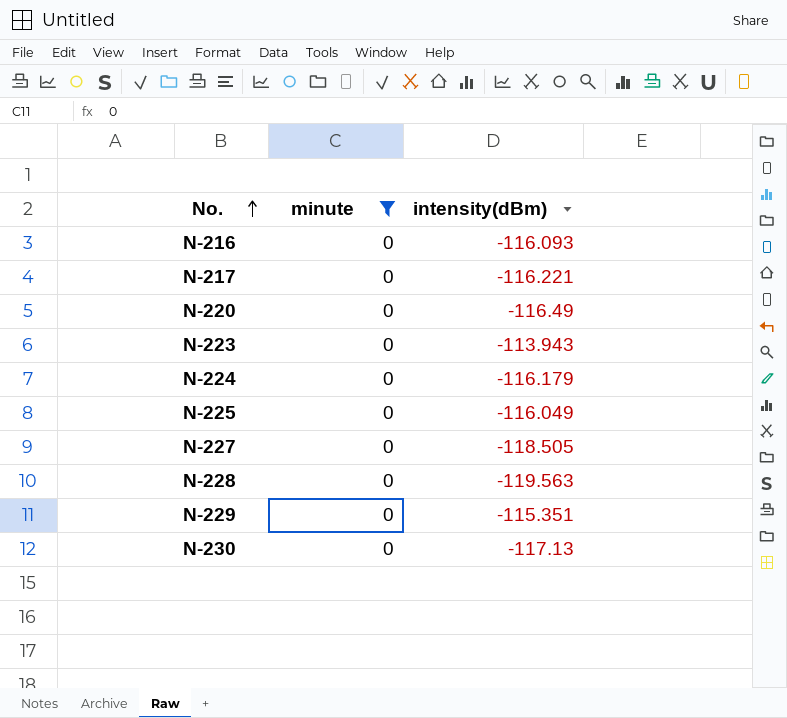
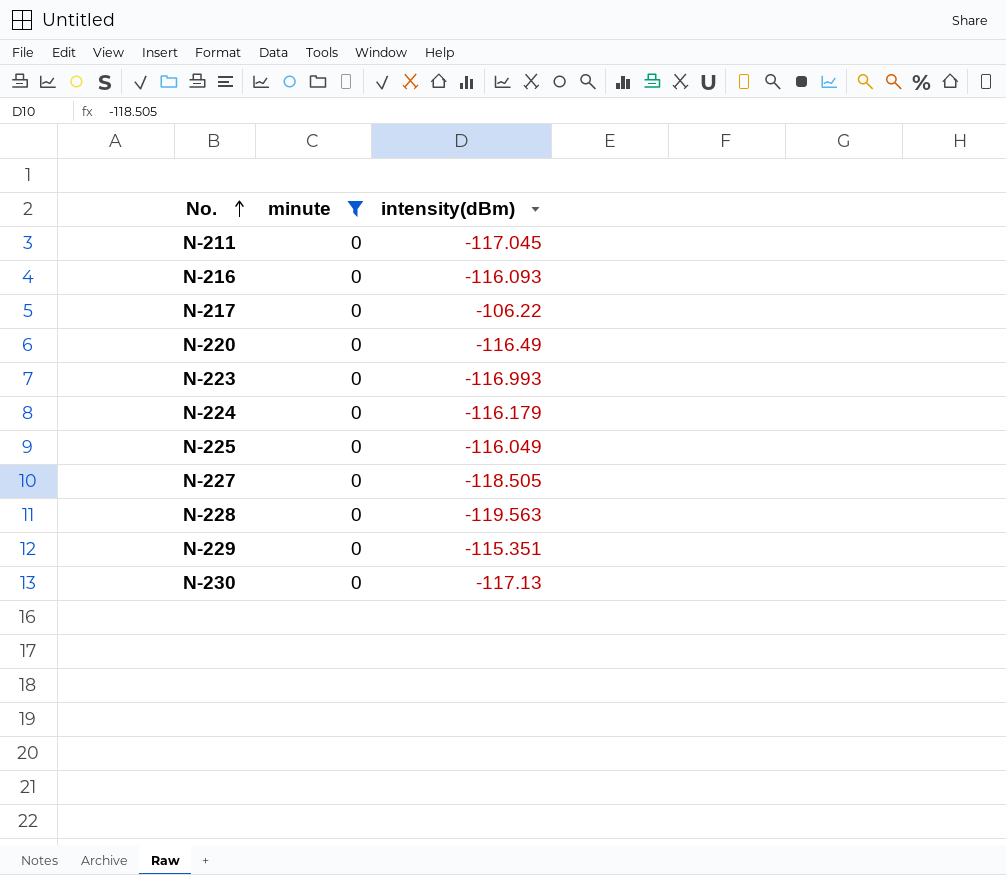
row N-211: none -> 0 | -117.045
N-217 | intensity(dBm): -116.221 -> -106.22
N-223 | intensity(dBm): -113.943 -> -116.993

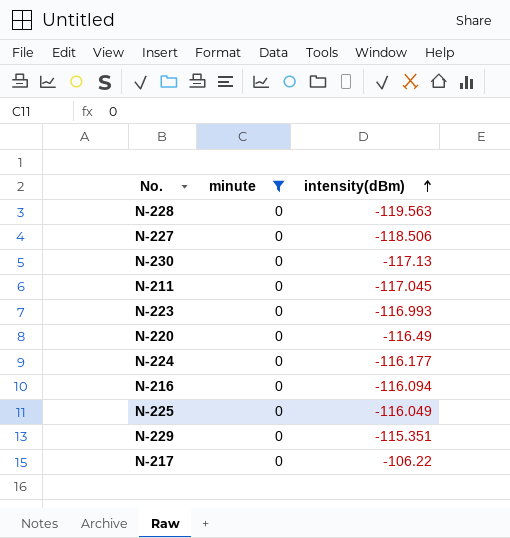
row order: No. ascending -> intensity(dBm) ascending
N-227 | intensity(dBm): -118.505 -> -118.506
N-224 | intensity(dBm): -116.179 -> -116.177
N-216 | intensity(dBm): -116.093 -> -116.094

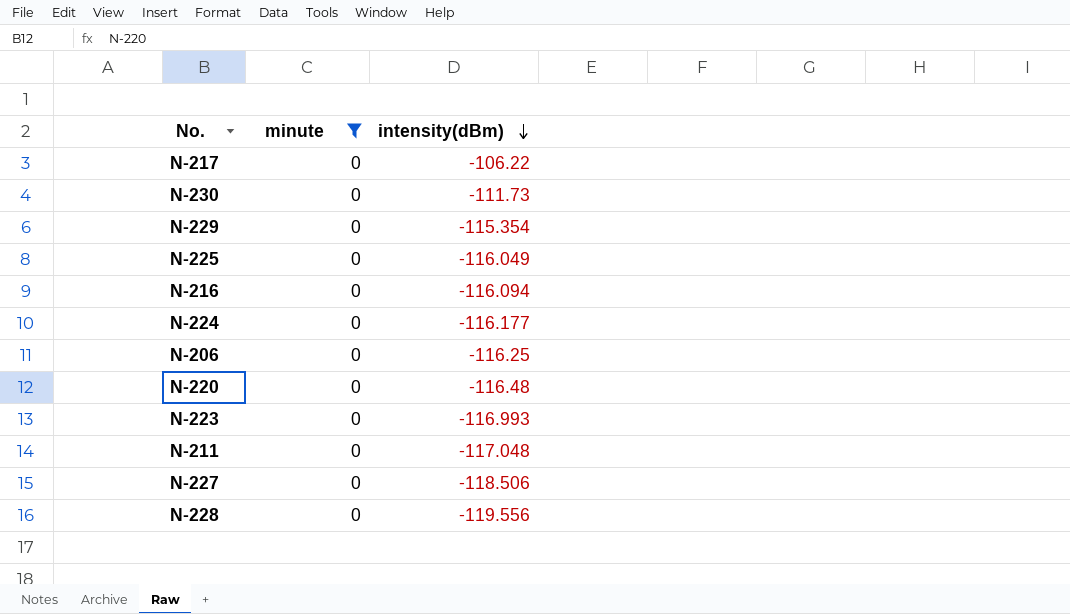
row order: intensity(dBm) ascending -> intensity(dBm) descending
N-230 | intensity(dBm): -117.13 -> -111.73
N-229 | intensity(dBm): -115.351 -> -115.354
row N-206: none -> 0 | -116.25
N-220 | intensity(dBm): -116.49 -> -116.48
N-211 | intensity(dBm): -117.045 -> -117.048
N-228 | intensity(dBm): -119.563 -> -119.556

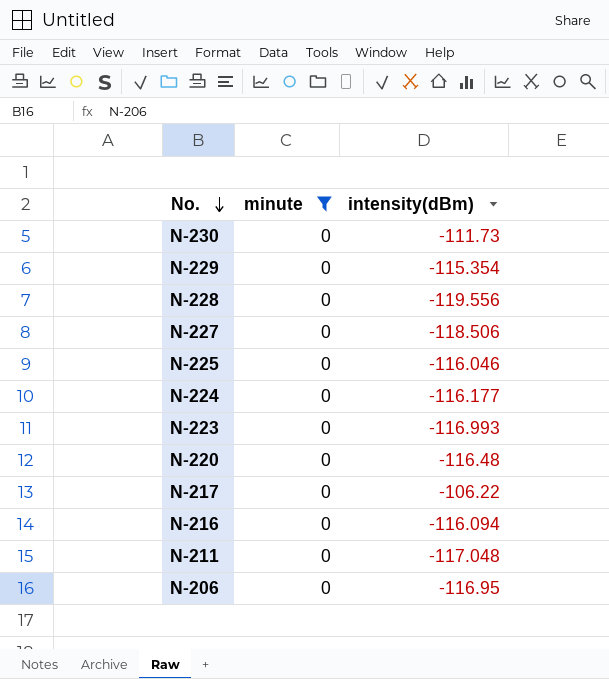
row order: intensity(dBm) descending -> No. descending
N-225 | intensity(dBm): -116.049 -> -116.046
N-206 | intensity(dBm): -116.25 -> -116.95

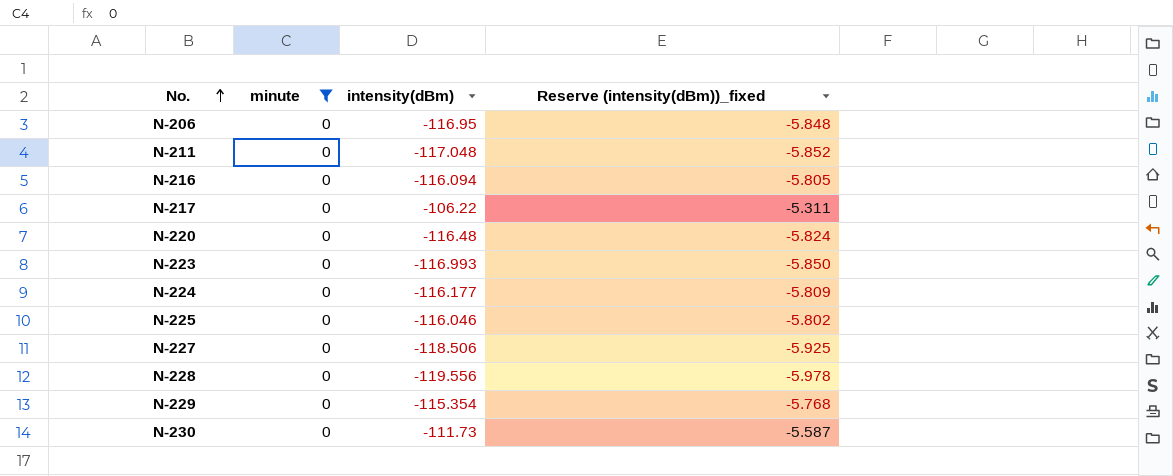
row order: No. descending -> No. ascending
column Reserve (intensity(dBm))_fixed | formula: none -> [intensity(dBm)] * 0.05

